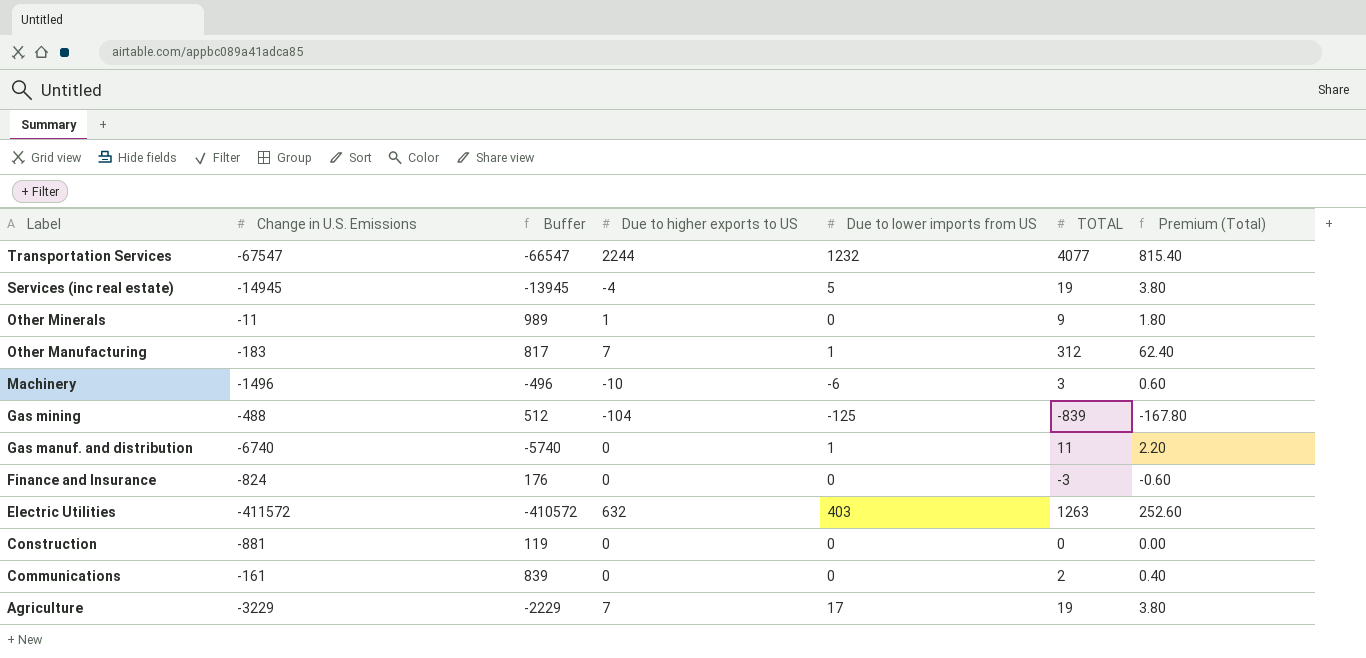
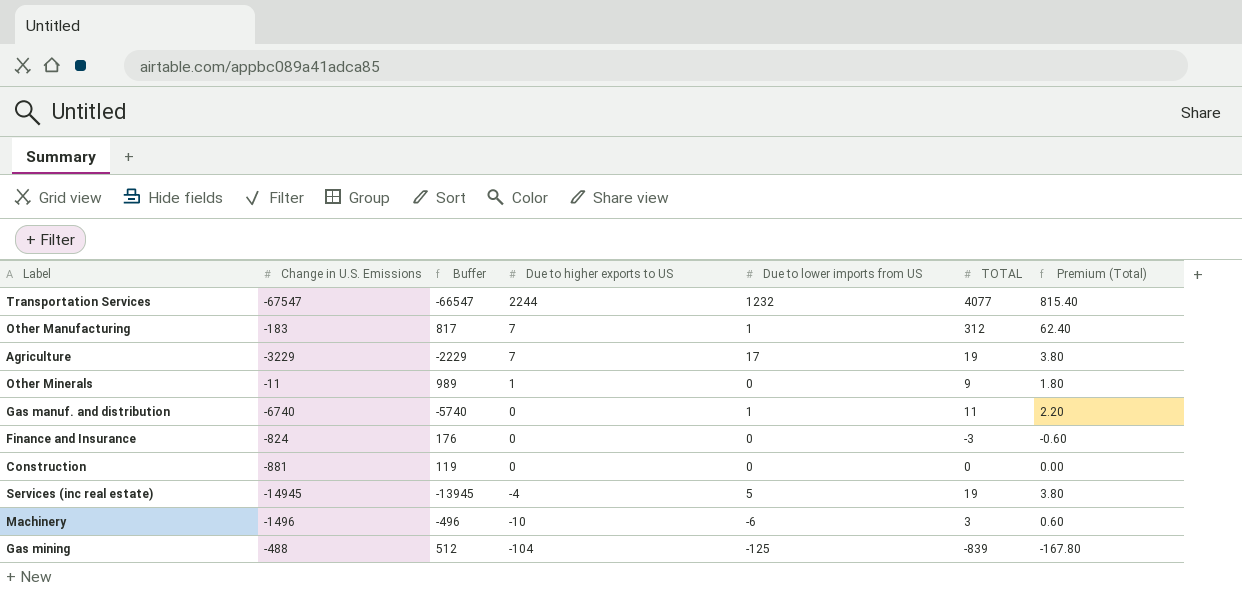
row order: Label descending -> Due to higher exports to US descending
row Electric Utilities: -411572 | -410572 | 632 | 403 | 1263 | 252.60 -> none
row Communications: -161 | 839 | 0 | 0 | 2 | 0.40 -> none

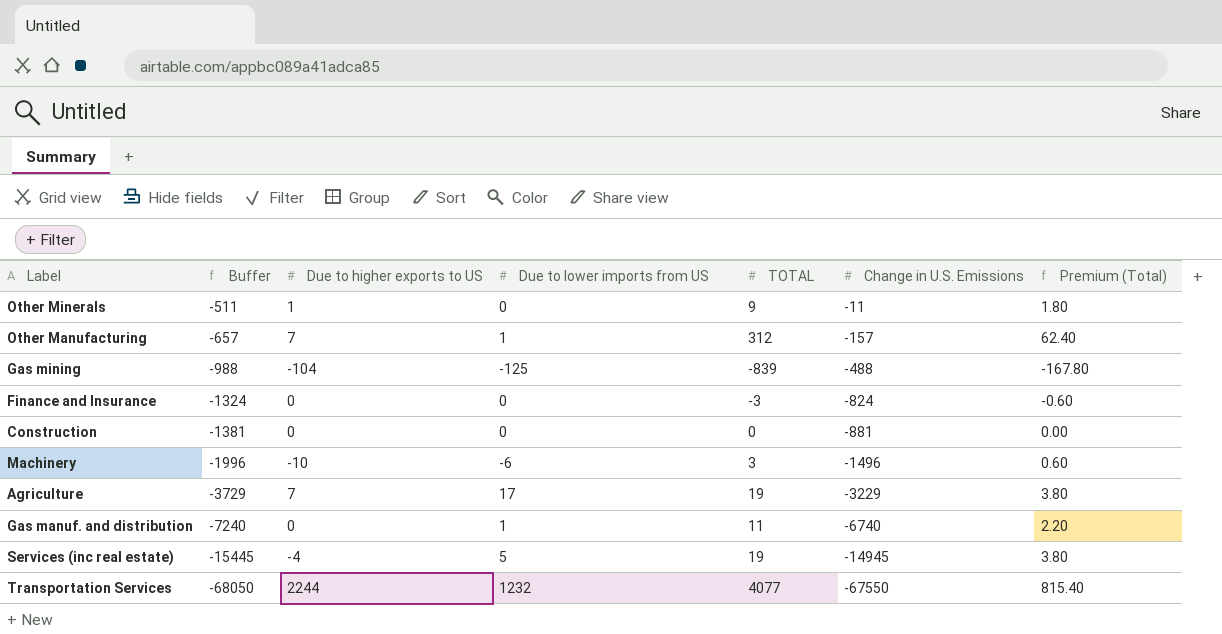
row order: Due to higher exports to US descending -> Buffer descending
column Buffer | formula: [Change in U.S. Emissions] + 1000 -> [Change in U.S. Emissions] - 500
column Change in U.S. Emissions | position: 2 -> 6
Other Manufacturing | Change in U.S. Emissions: -183 -> -157
Transportation Services | Change in U.S. Emissions: -67547 -> -67550

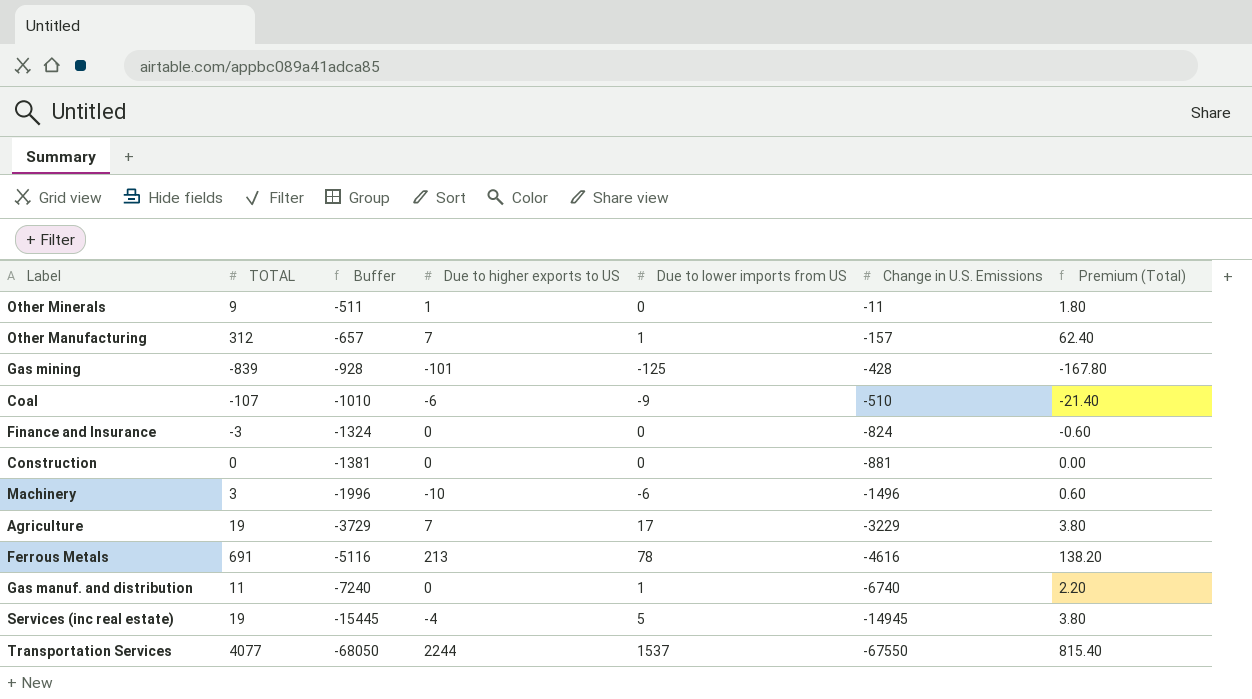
column TOTAL | position: 5 -> 2
Gas mining | Buffer: -988 -> -928
Gas mining | Due to higher exports to US: -104 -> -101
Gas mining | Change in U.S. Emissions: -488 -> -428
row Coal: none -> -107 | -1010 | -6 | -9 | -510 | -21.40
row Ferrous Metals: none -> 691 | -5116 | 213 | 78 | -4616 | 138.20
Transportation Services | Due to lower imports from US: 1232 -> 1537

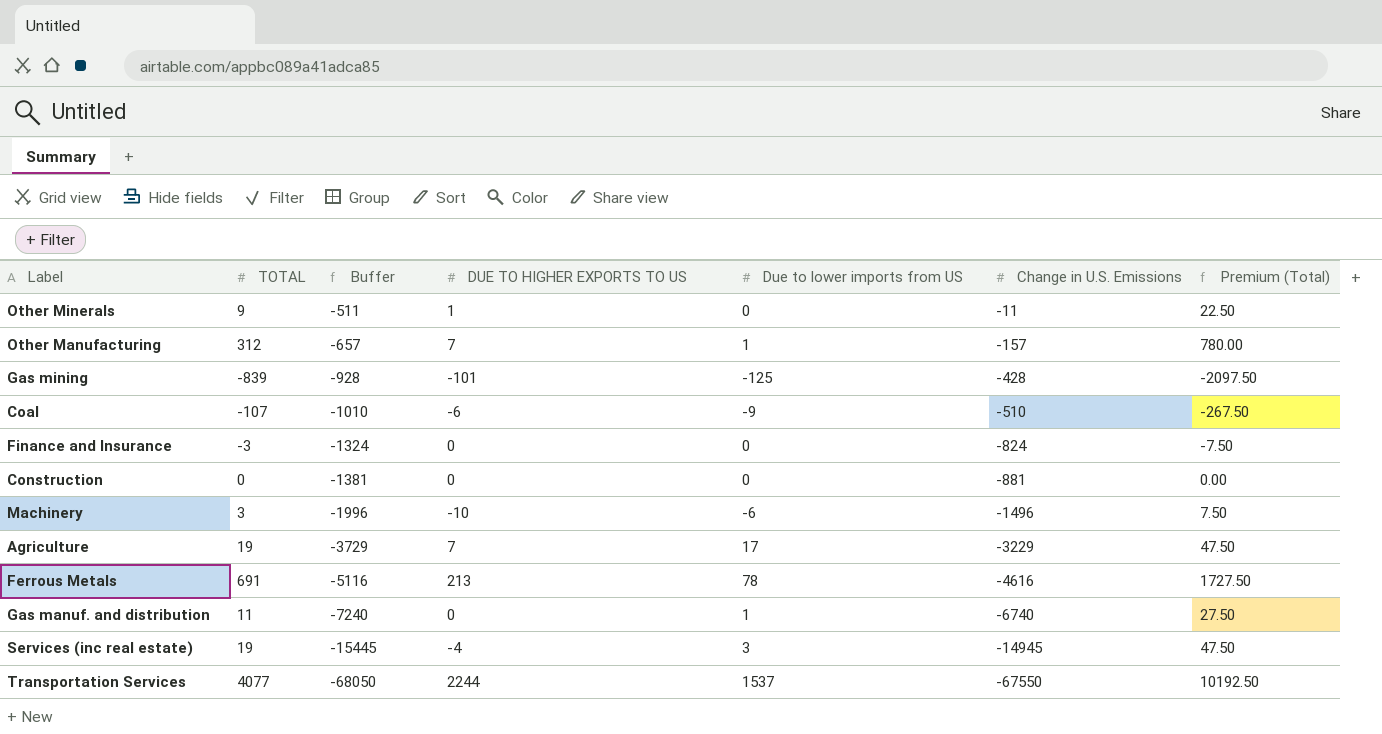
column name: Due to higher exports to US -> DUE TO HIGHER EXPORTS TO US
column Premium (Total) | formula: [TOTAL] * 0.2 -> [TOTAL] * 2.5
Services (inc real estate) | Due to lower imports from US: 5 -> 3

